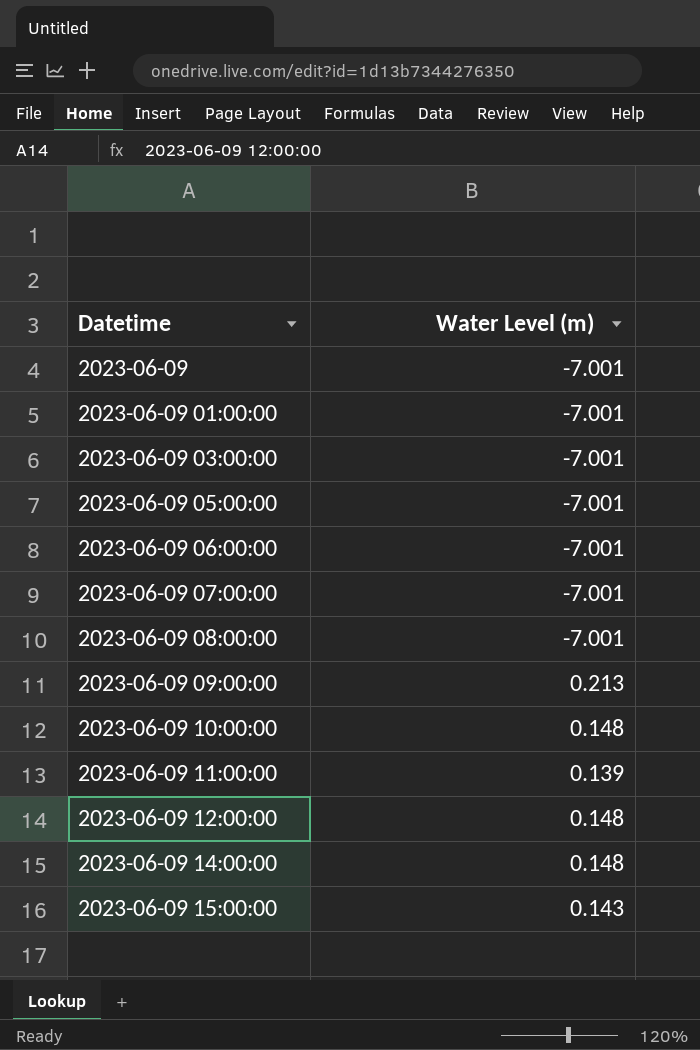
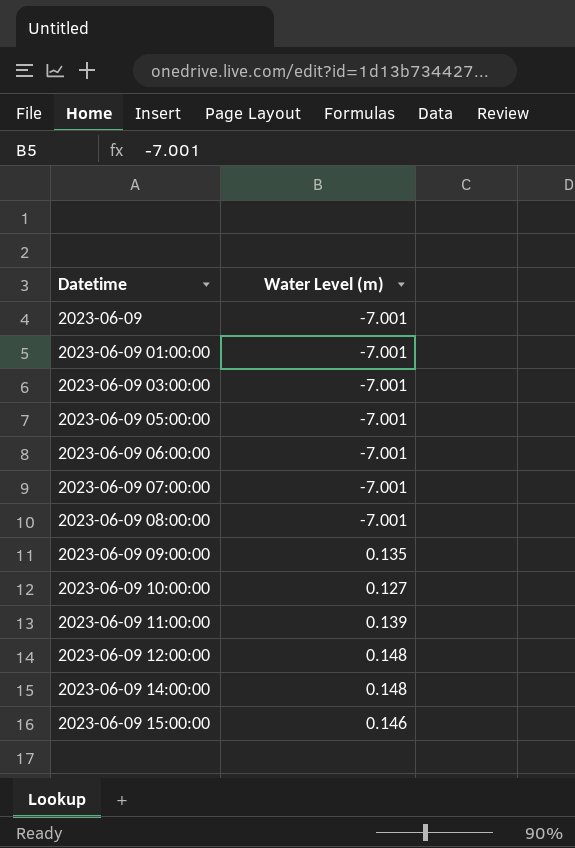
2023-06-09 09:00:00 | Water Level (m): 0.213 -> 0.135
2023-06-09 10:00:00 | Water Level (m): 0.148 -> 0.127
2023-06-09 15:00:00 | Water Level (m): 0.143 -> 0.146

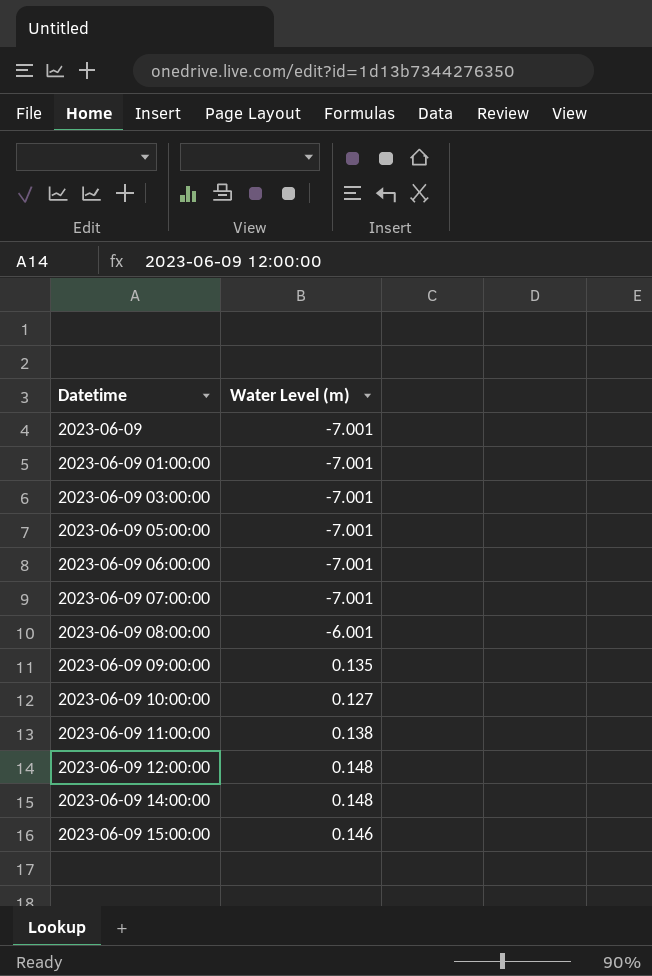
2023-06-09 08:00:00 | Water Level (m): -7.001 -> -6.001
2023-06-09 11:00:00 | Water Level (m): 0.139 -> 0.138

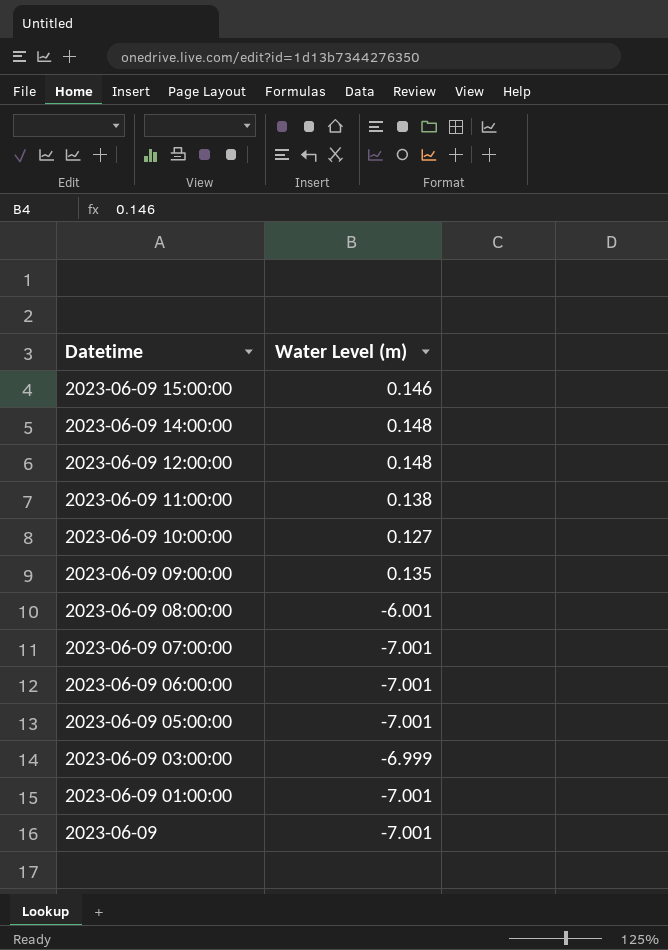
row order: Datetime ascending -> Datetime descending
2023-06-09 03:00:00 | Water Level (m): -7.001 -> -6.999

